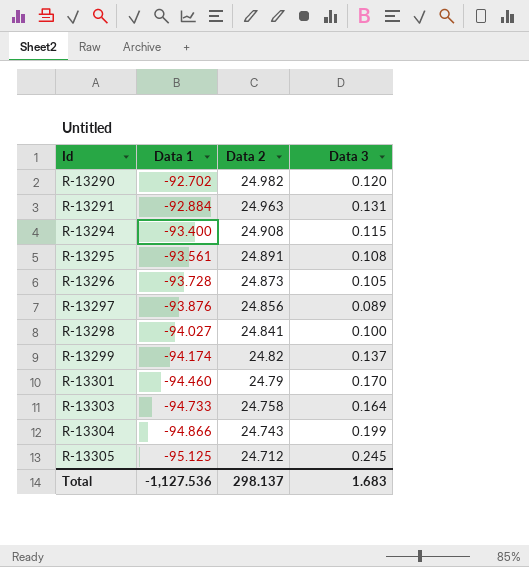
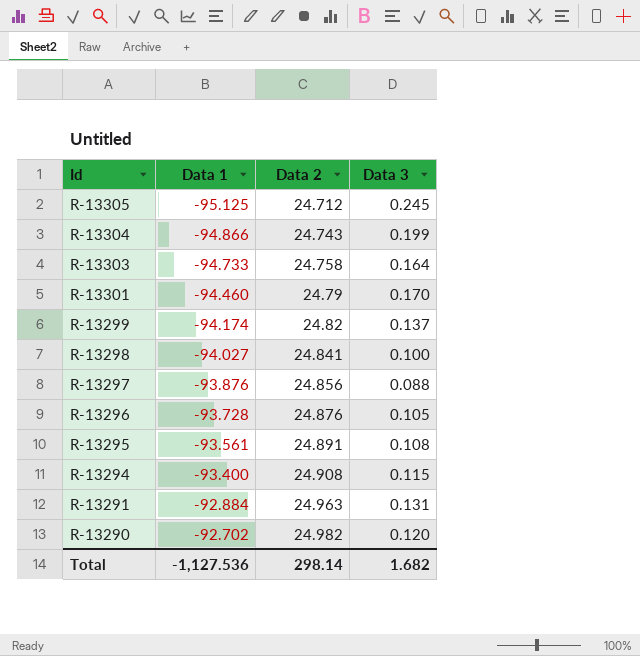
row order: Id ascending -> Id descending
R-13297 | Data 3: 0.089 -> 0.088
R-13296 | Data 2: 24.873 -> 24.876
Total | Data 2: 298.137 -> 298.14
Total | Data 3: 1.683 -> 1.682

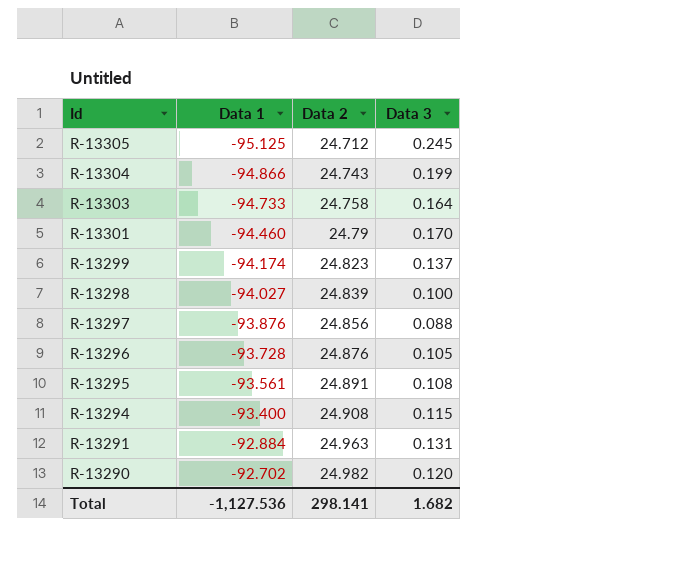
R-13299 | Data 2: 24.82 -> 24.823
R-13298 | Data 2: 24.841 -> 24.839
Total | Data 2: 298.14 -> 298.141

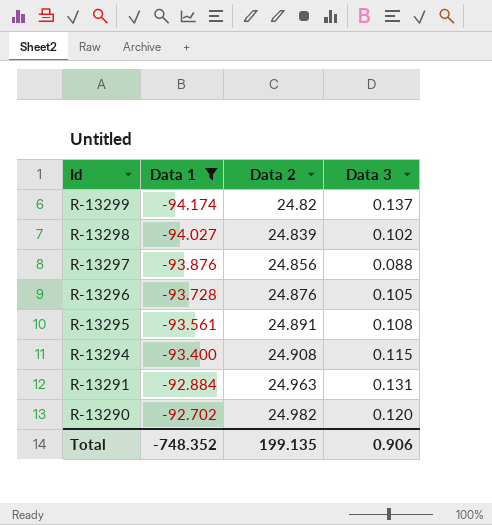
filter: none -> Data 1 >= -94.174
R-13299 | Data 2: 24.823 -> 24.82
R-13298 | Data 3: 0.100 -> 0.102
Total | Data 1: -1,127.536 -> -748.352
Total | Data 2: 298.141 -> 199.135
Total | Data 3: 1.682 -> 0.906

